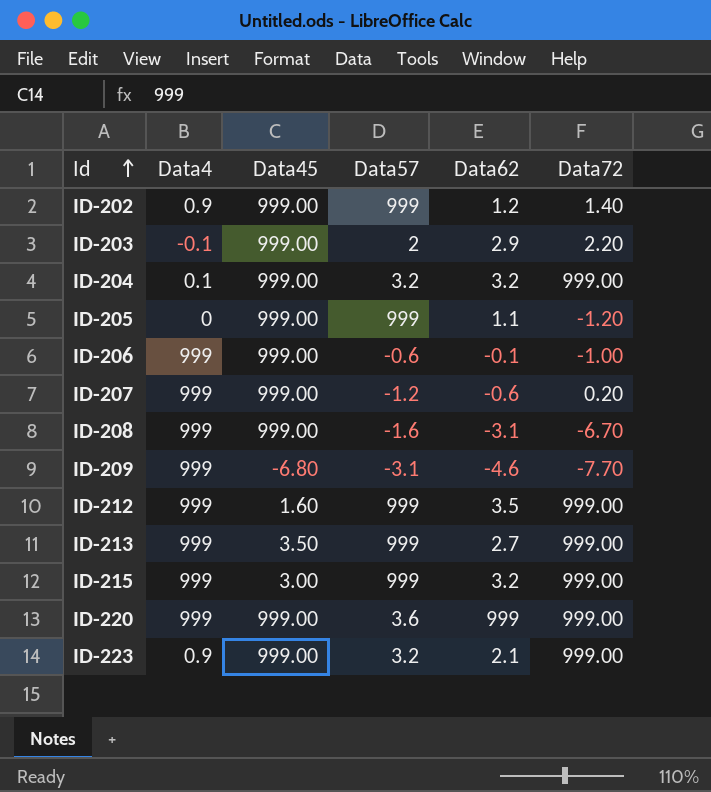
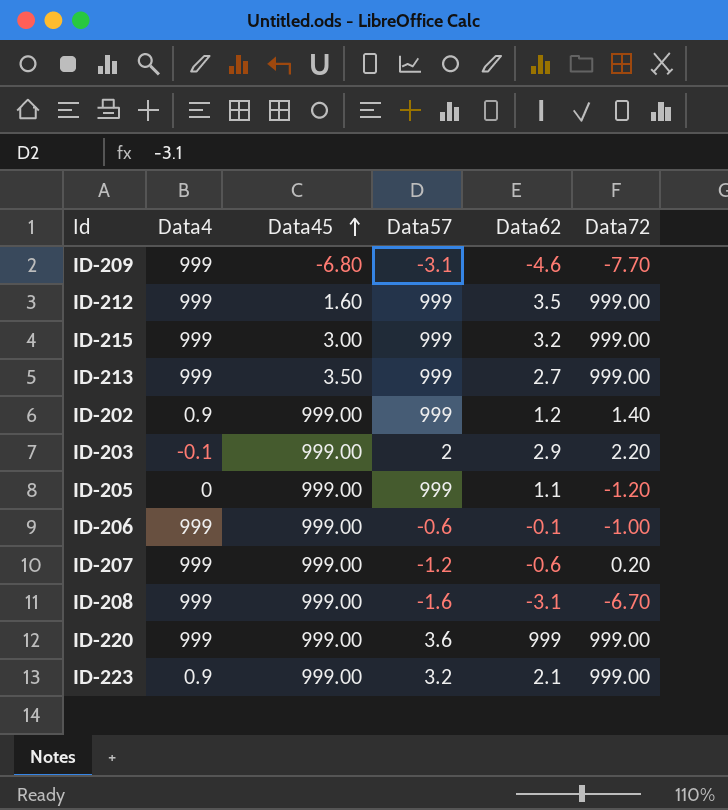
row order: Id ascending -> Data45 ascending
row ID-204: 0.1 | 999.00 | 3.2 | 3.2 | 999.00 -> none

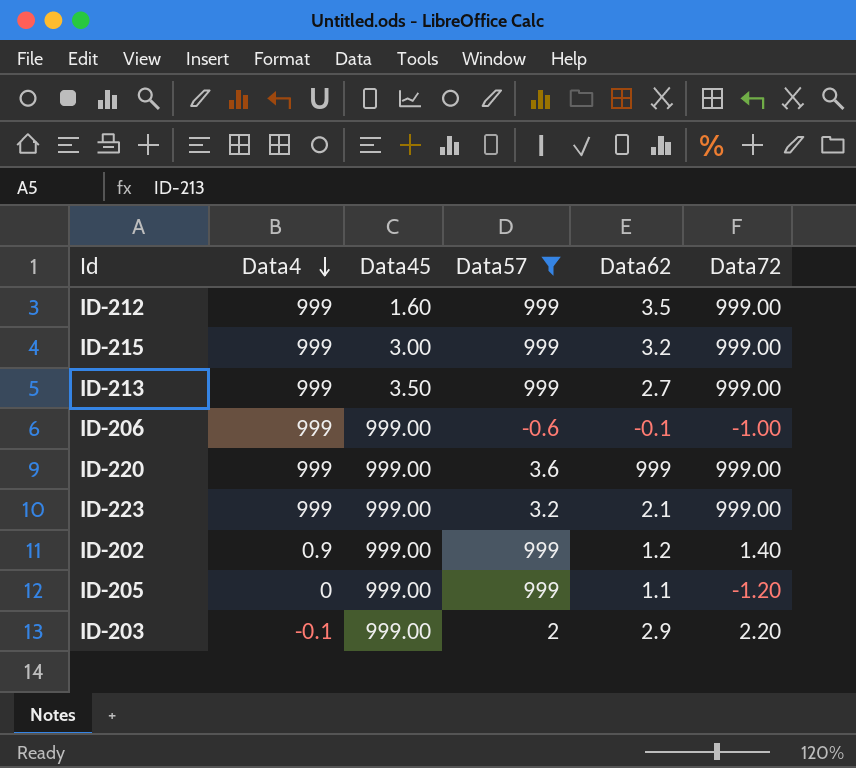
filter: none -> Data57 >= -0.6
row order: Data45 ascending -> Data4 descending
ID-223 | Data4: 0.9 -> 999

